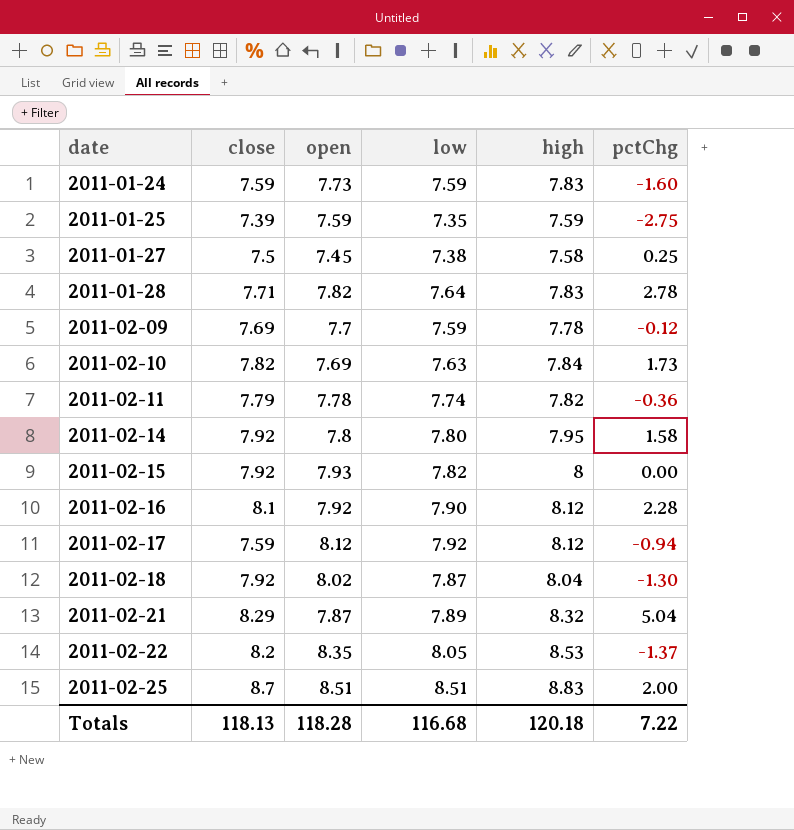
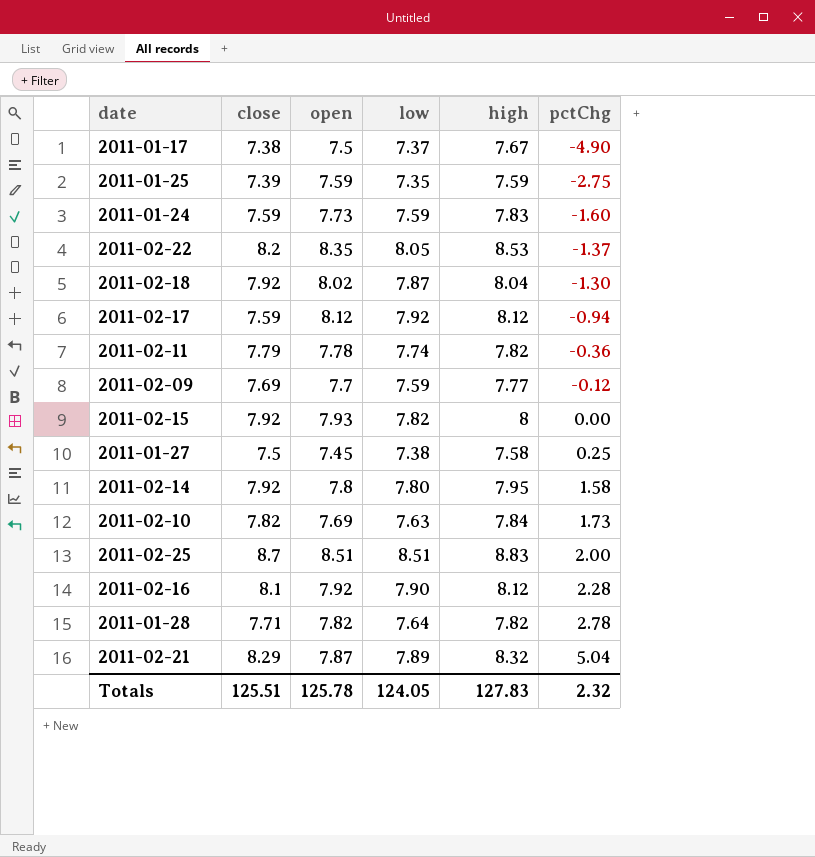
row order: date ascending -> pctChg ascending
row 2011-01-17: none -> 7.38 | 7.5 | 7.37 | 7.67 | -4.90
2011-02-09 | high: 7.78 -> 7.77
2011-01-28 | high: 7.83 -> 7.82
Totals | close: 118.13 -> 125.51
Totals | open: 118.28 -> 125.78
Totals | low: 116.68 -> 124.05
Totals | high: 120.18 -> 127.83
Totals | pctChg: 7.22 -> 2.32

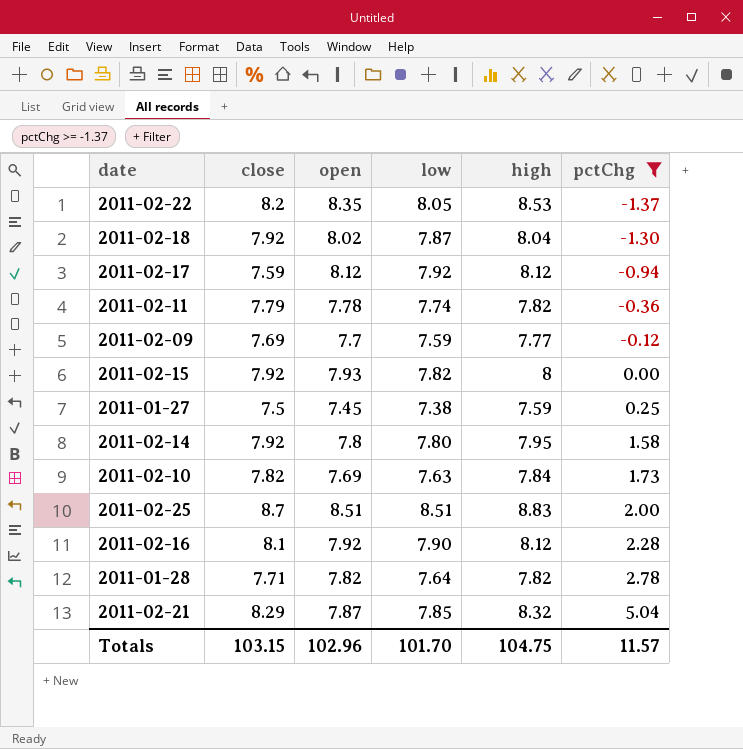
filter: none -> pctChg >= -1.37
2011-01-27 | high: 7.58 -> 7.59
2011-02-21 | low: 7.89 -> 7.85
Totals | close: 125.51 -> 103.15
Totals | open: 125.78 -> 102.96
Totals | low: 124.05 -> 101.70
Totals | high: 127.83 -> 104.75
Totals | pctChg: 2.32 -> 11.57

